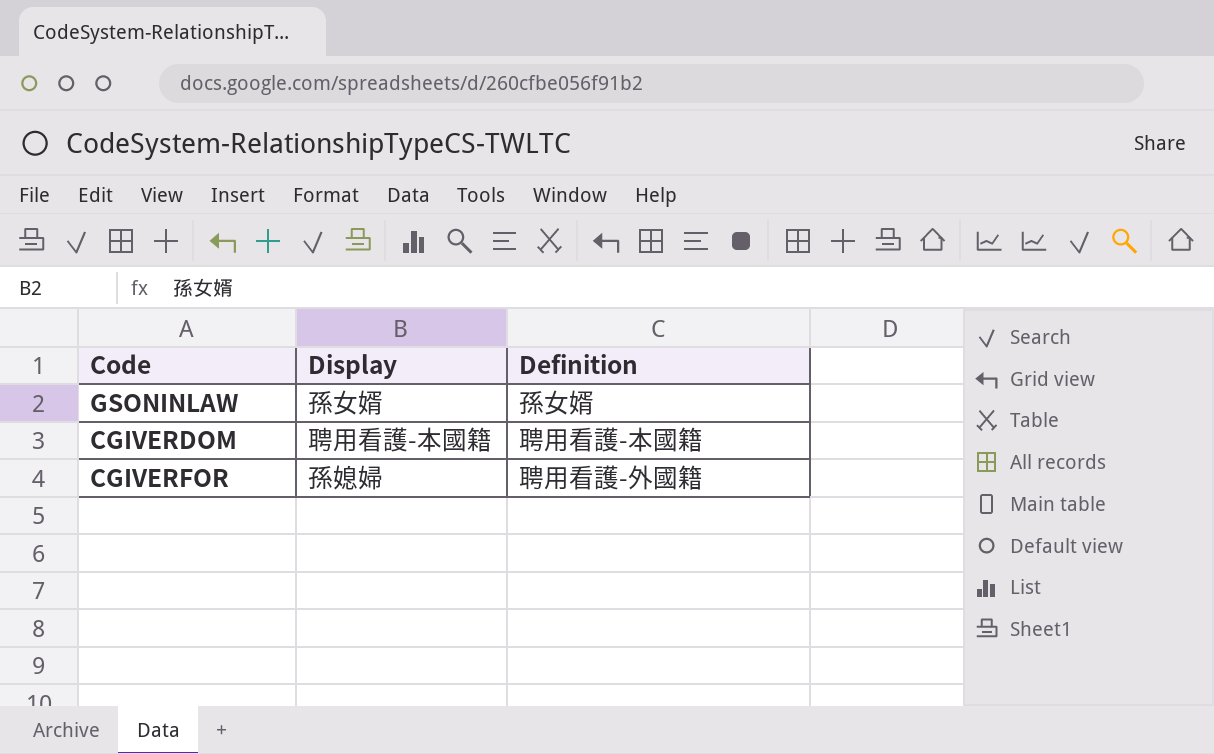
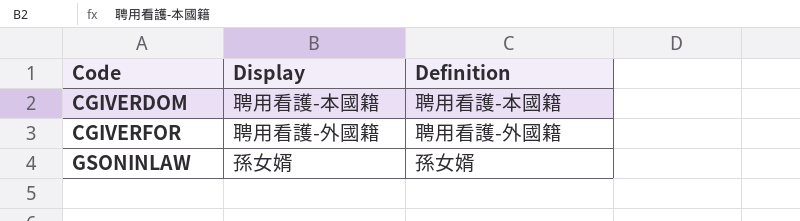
row order: none -> Code ascending
CGIVERFOR | Display: 孫媳婦 -> 聘用看護-外國籍

